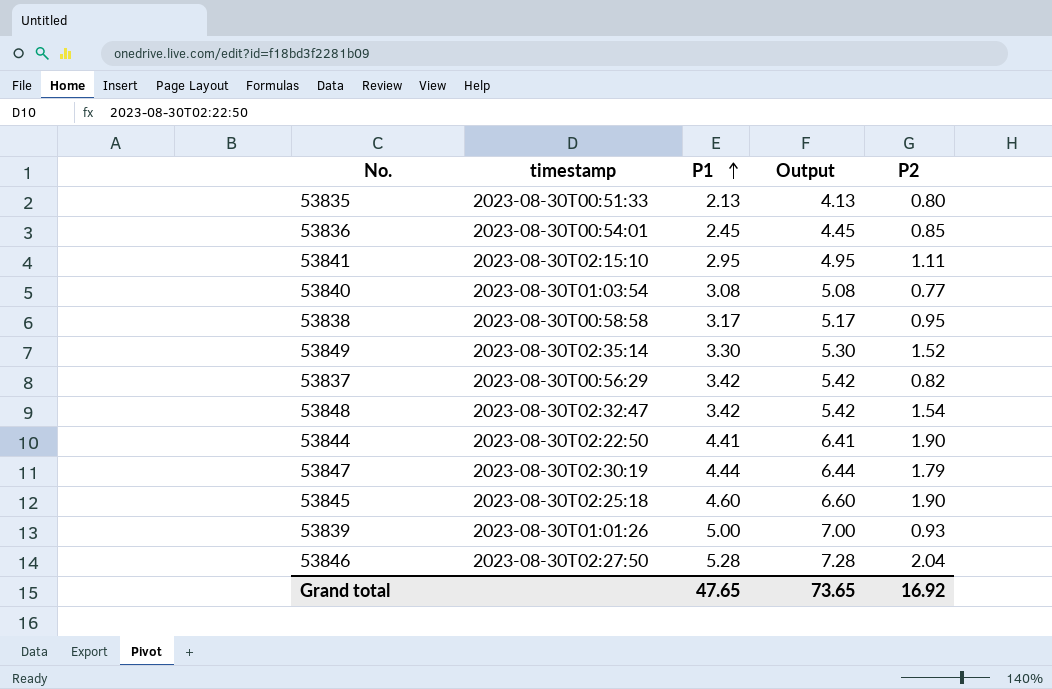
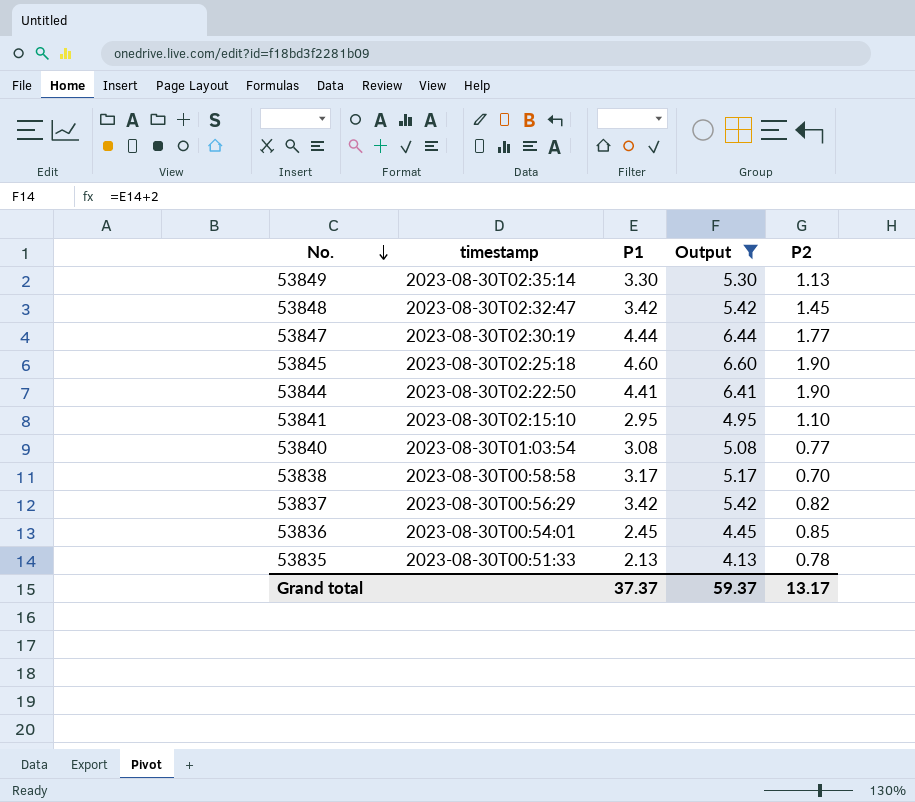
filter: none -> Output <= 6.60
row order: P1 ascending -> No. descending
53849 | P2: 1.52 -> 1.13
53848 | P2: 1.54 -> 1.45
53847 | P2: 1.79 -> 1.77
53841 | P2: 1.11 -> 1.10
53838 | P2: 0.95 -> 0.70
53835 | P2: 0.80 -> 0.78
Grand total | P1: 47.65 -> 37.37
Grand total | Output: 73.65 -> 59.37
Grand total | P2: 16.92 -> 13.17

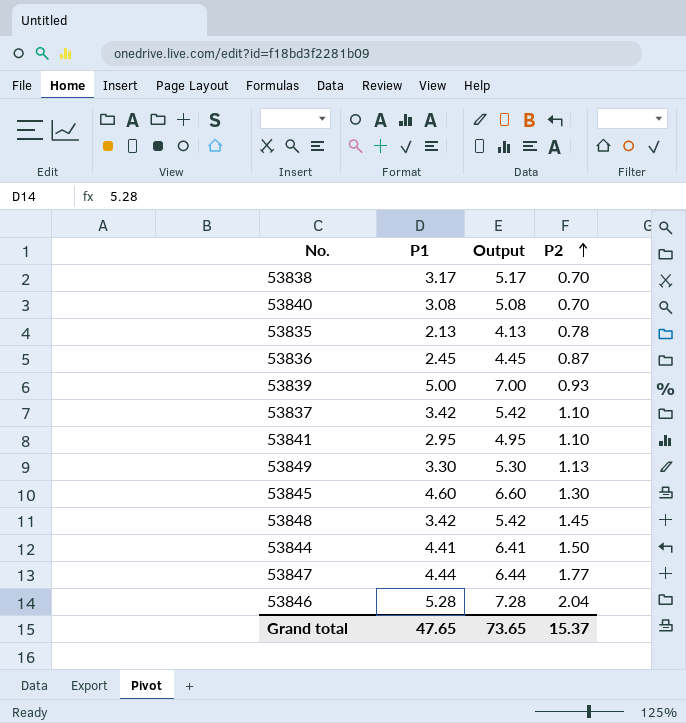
filter: Output <= 6.60 -> none
row order: No. descending -> P2 ascending
column timestamp | position: 2 -> none
53840 | P2: 0.77 -> 0.70
53836 | P2: 0.85 -> 0.87
53837 | P2: 0.82 -> 1.10
53845 | P2: 1.90 -> 1.30
53844 | P2: 1.90 -> 1.50
Grand total | P1: 37.37 -> 47.65
Grand total | Output: 59.37 -> 73.65
Grand total | P2: 13.17 -> 15.37

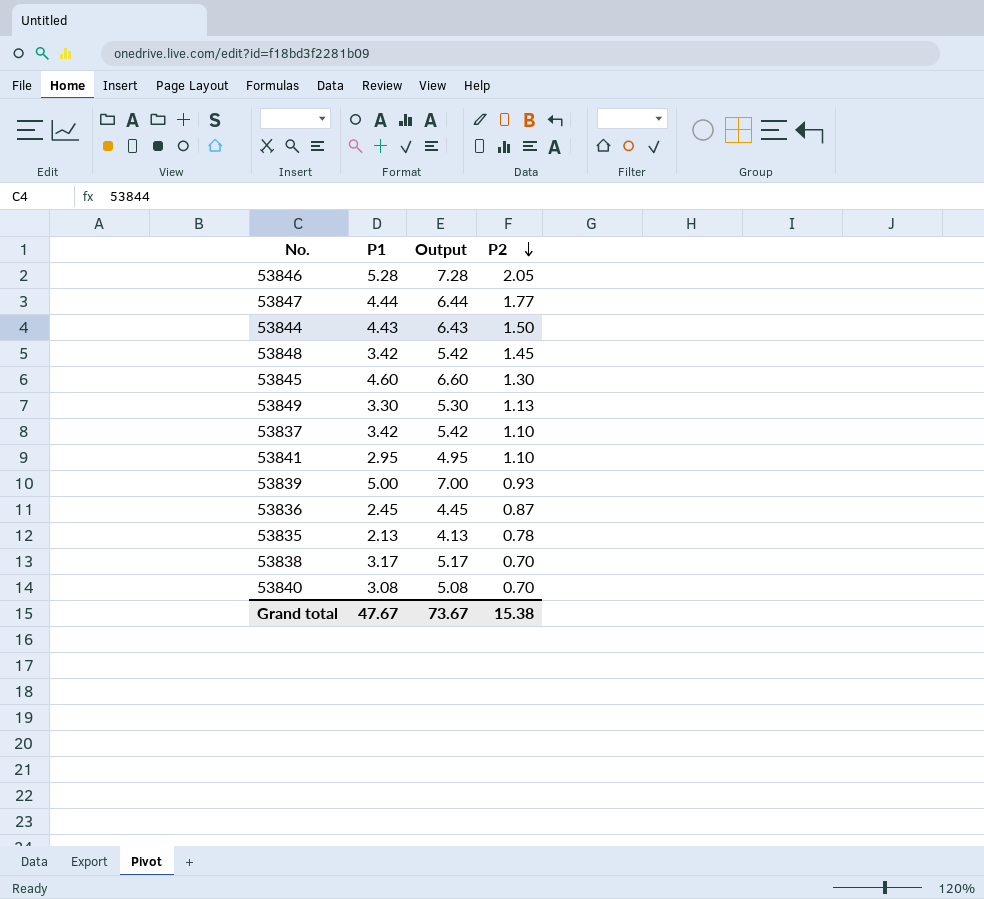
row order: P2 ascending -> P2 descending
53846 | P2: 2.04 -> 2.05
53844 | P1: 4.41 -> 4.43
53844 | Output: 6.41 -> 6.43
Grand total | P1: 47.65 -> 47.67
Grand total | Output: 73.65 -> 73.67
Grand total | P2: 15.37 -> 15.38

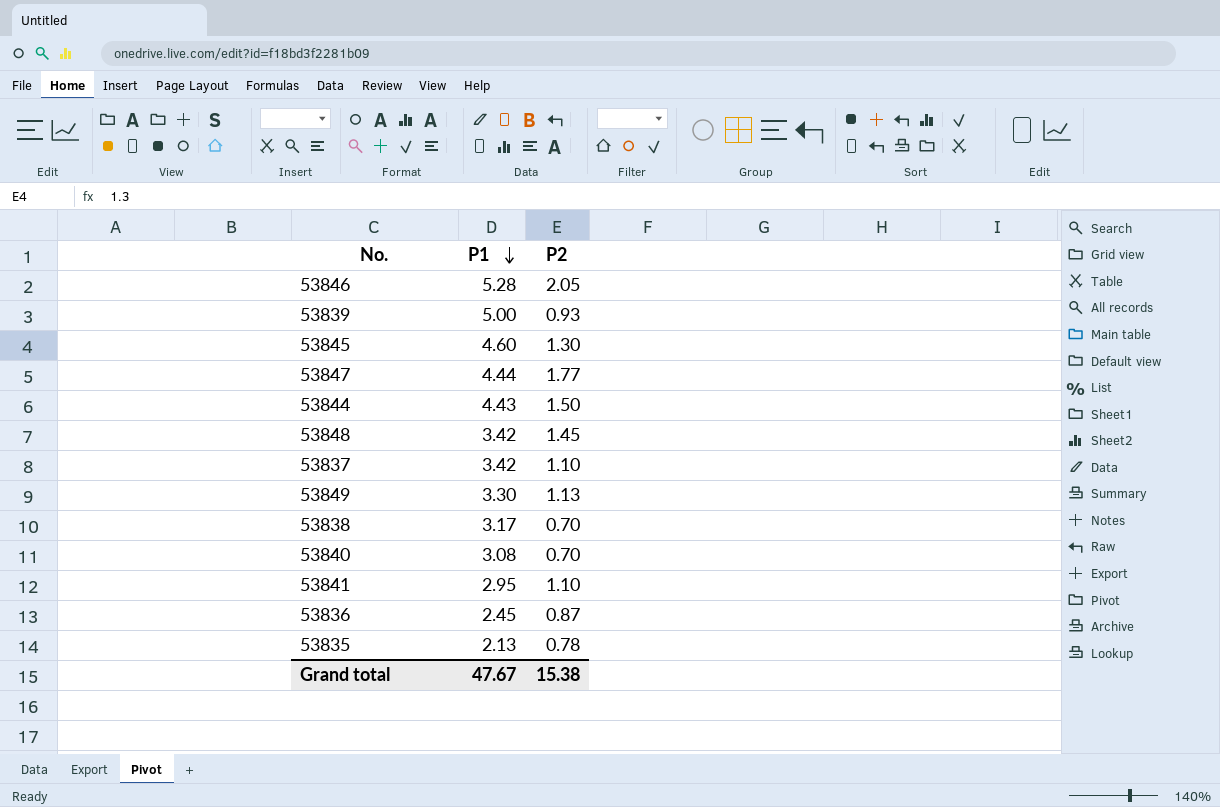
row order: P2 descending -> P1 descending
column Output | formula: [P1] + 2 -> none

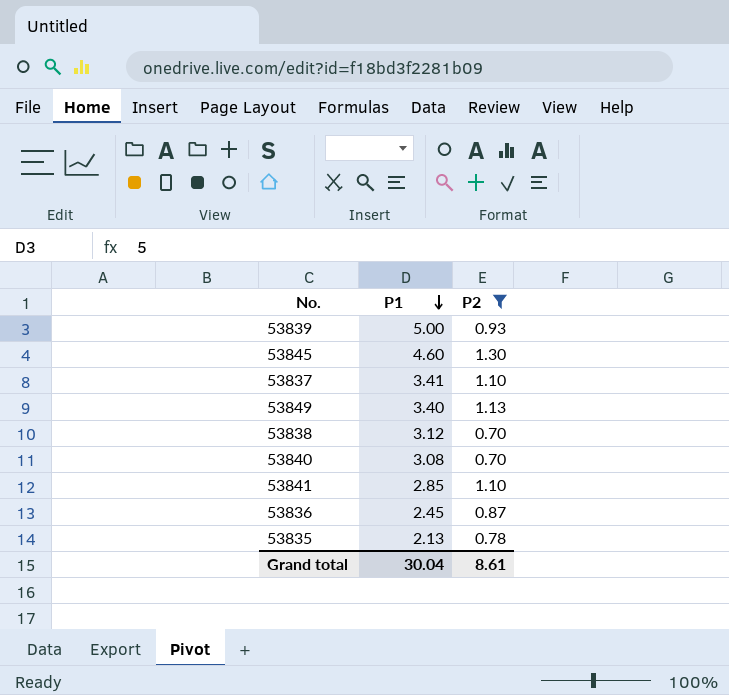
filter: none -> P2 <= 1.30
53837 | P1: 3.42 -> 3.41
53849 | P1: 3.30 -> 3.40
53838 | P1: 3.17 -> 3.12
53841 | P1: 2.95 -> 2.85
Grand total | P1: 47.67 -> 30.04
Grand total | P2: 15.38 -> 8.61

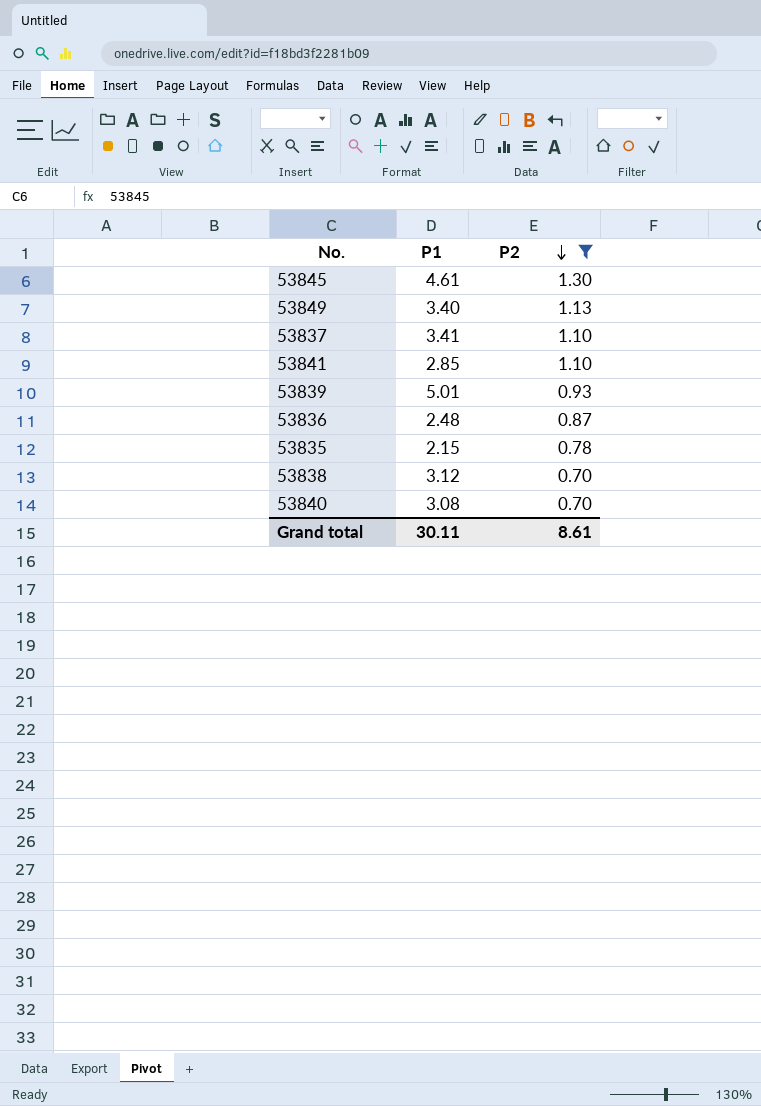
row order: P1 descending -> P2 descending
53845 | P1: 4.60 -> 4.61
53839 | P1: 5.00 -> 5.01
53836 | P1: 2.45 -> 2.48
53835 | P1: 2.13 -> 2.15
Grand total | P1: 30.04 -> 30.11

